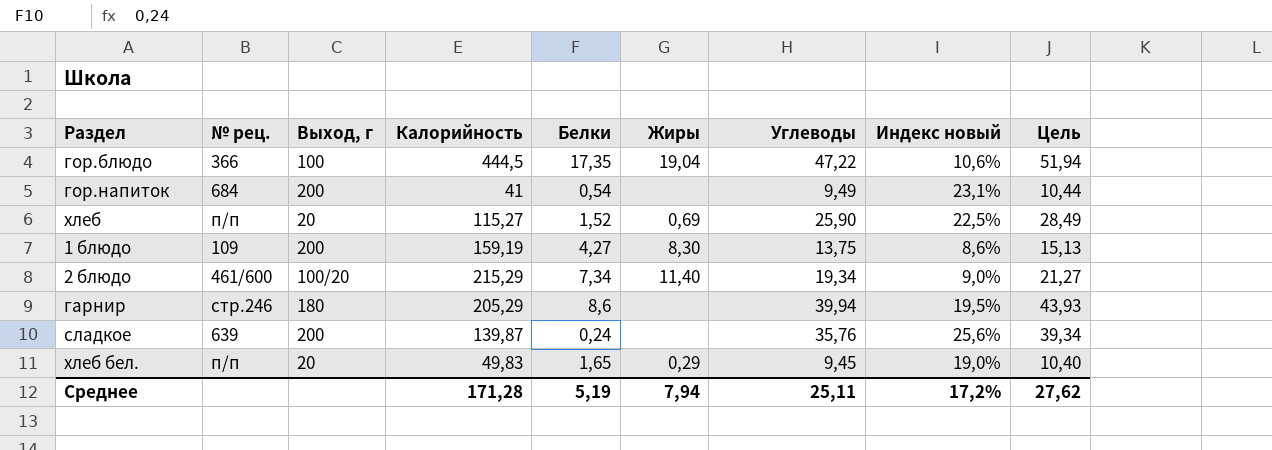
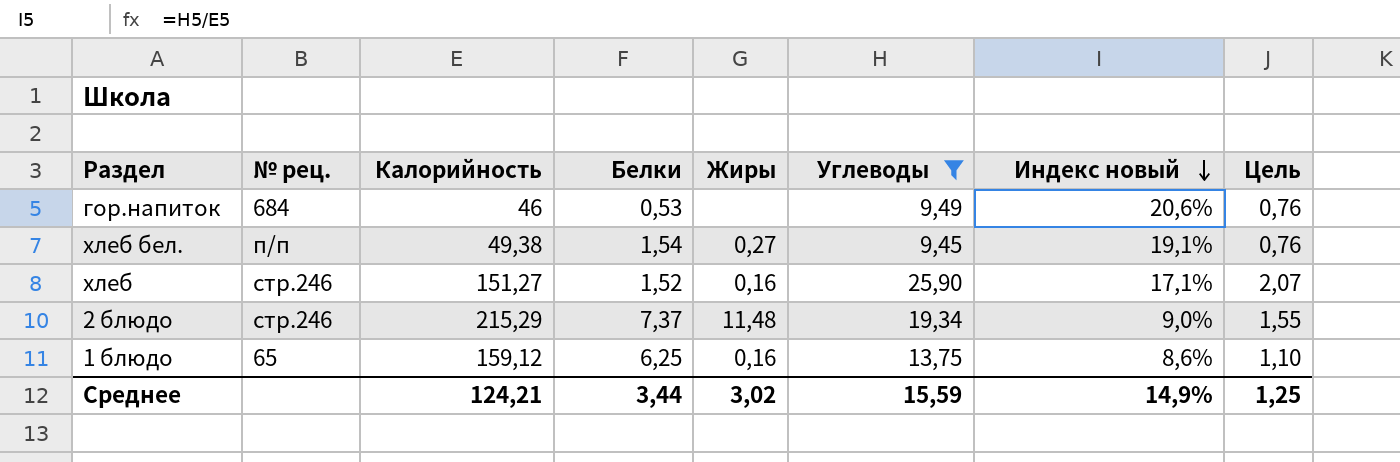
filter: none -> Углеводы <= 25,90
row order: none -> Индекс новый descending
column Выход, г | position: 3 -> none
column Цель | formula: [Углеводы] * 1,1 -> [Углеводы] * 0,08
гор.напиток | Калорийность: 41 -> 46
гор.напиток | Белки: 0,54 -> 0,53
гор.напиток | Индекс новый: 23,1% -> 20,6%
хлеб бел. | Калорийность: 49,83 -> 49,38
хлеб бел. | Белки: 1,65 -> 1,54
хлеб бел. | Жиры: 0,29 -> 0,27
хлеб бел. | Индекс новый: 19,0% -> 19,1%
хлеб | № рец.: п/п -> стр.246
хлеб | Калорийность: 115,27 -> 151,27
хлеб | Жиры: 0,69 -> 0,16
хлеб | Индекс новый: 22,5% -> 17,1%
2 блюдо | № рец.: 461/600 -> стр.246
2 блюдо | Белки: 7,34 -> 7,37
2 блюдо | Жиры: 11,40 -> 11,48
1 блюдо | № рец.: 109 -> 65
1 блюдо | Калорийность: 159,19 -> 159,12
1 блюдо | Белки: 4,27 -> 6,25
1 блюдо | Жиры: 8,30 -> 0,16
Среднее | Калорийность: 171,28 -> 124,21
Среднее | Белки: 5,19 -> 3,44
Среднее | Жиры: 7,94 -> 3,02
Среднее | Углеводы: 25,11 -> 15,59
Среднее | Индекс новый: 17,2% -> 14,9%
Среднее | Цель: 27,62 -> 1,25

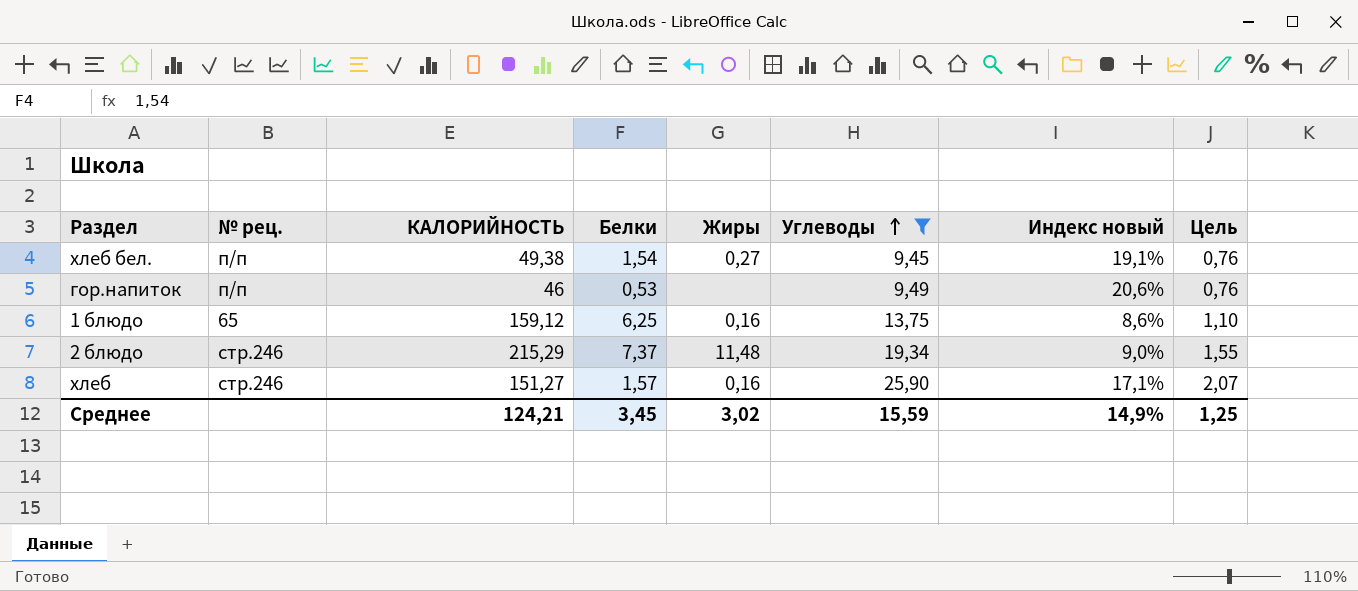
row order: Индекс новый descending -> Углеводы ascending
column name: Калорийность -> КАЛОРИЙНОСТЬ
гор.напиток | № рец.: 684 -> п/п
хлеб | Белки: 1,52 -> 1,57
Среднее | Белки: 3,44 -> 3,45

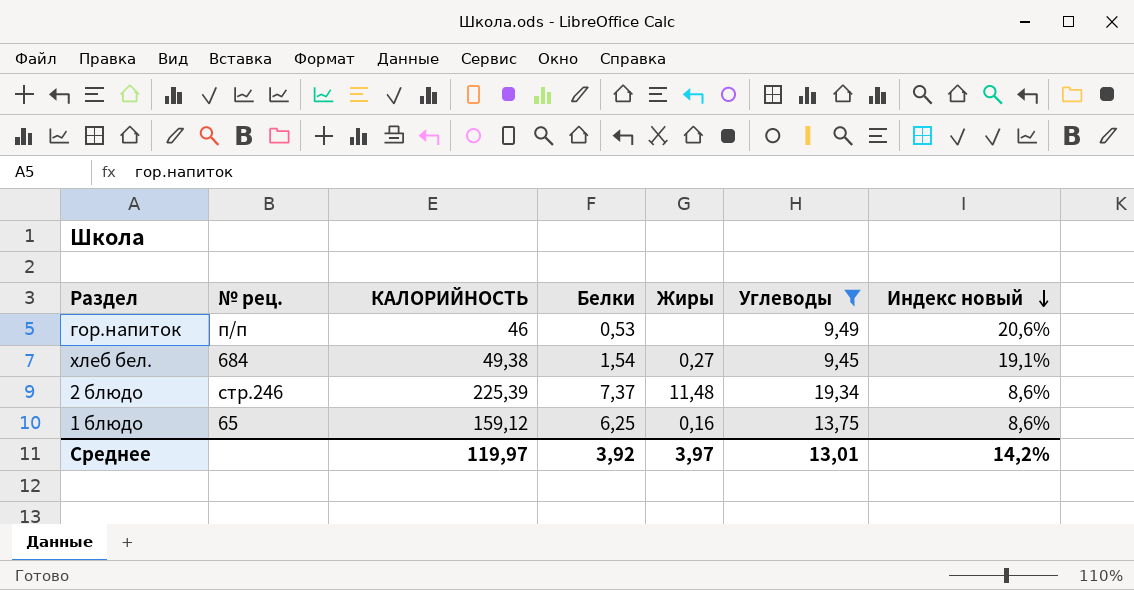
row order: Углеводы ascending -> Индекс новый descending
column Цель | formula: [Углеводы] * 0,08 -> none
row хлеб: стр.246 | 151,27 | 1,57 | 0,16 | 25,90 | 17,1% | 2,07 -> none
хлеб бел. | № рец.: п/п -> 684
2 блюдо | КАЛОРИЙНОСТЬ: 215,29 -> 225,39
2 блюдо | Индекс новый: 9,0% -> 8,6%
Среднее | КАЛОРИЙНОСТЬ: 124,21 -> 119,97
Среднее | Белки: 3,45 -> 3,92
Среднее | Жиры: 3,02 -> 3,97
Среднее | Углеводы: 15,59 -> 13,01
Среднее | Индекс новый: 14,9% -> 14,2%

